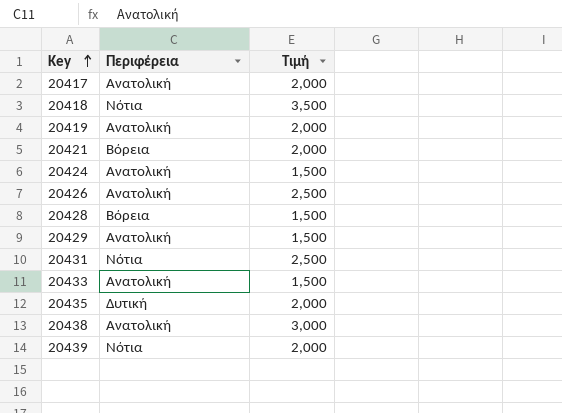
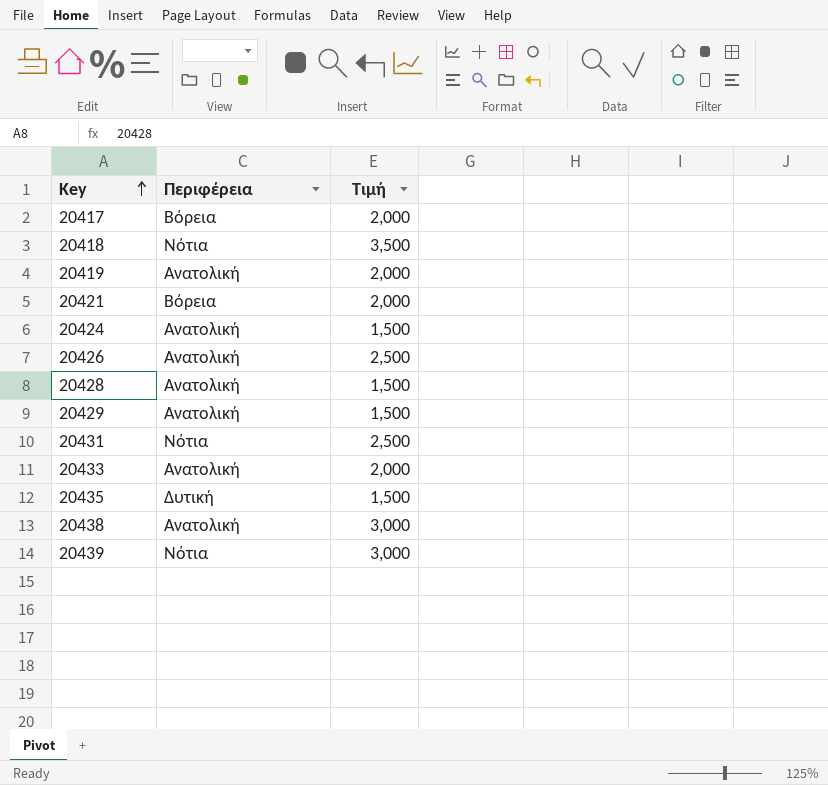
20417 | Περιφέρεια: Ανατολική -> Βόρεια
20428 | Περιφέρεια: Βόρεια -> Ανατολική
20433 | Τιμή: 1,500 -> 2,000
20435 | Τιμή: 2,000 -> 1,500
20439 | Τιμή: 2,000 -> 3,000

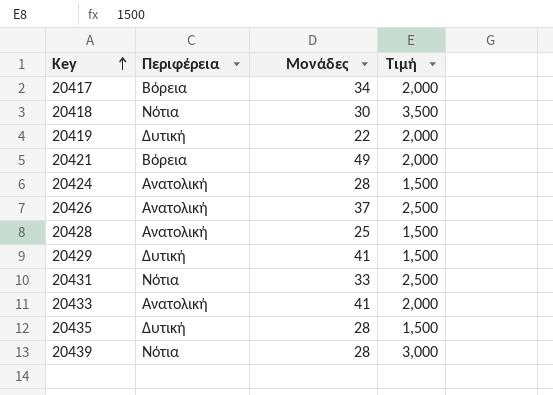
column Μονάδες | position: none -> 3
row 20438: Ανατολική | 3,000 -> none
20419 | Περιφέρεια: Ανατολική -> Δυτική
20429 | Περιφέρεια: Ανατολική -> Δυτική

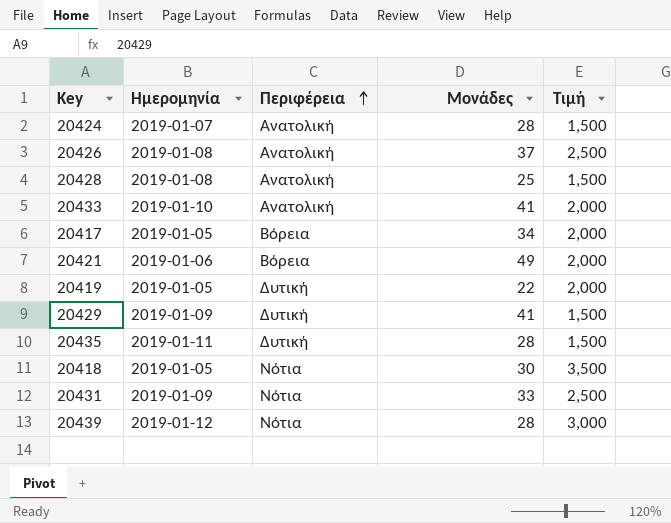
row order: Key ascending -> Περιφέρεια ascending
column Ημερομηνία | position: none -> 2

